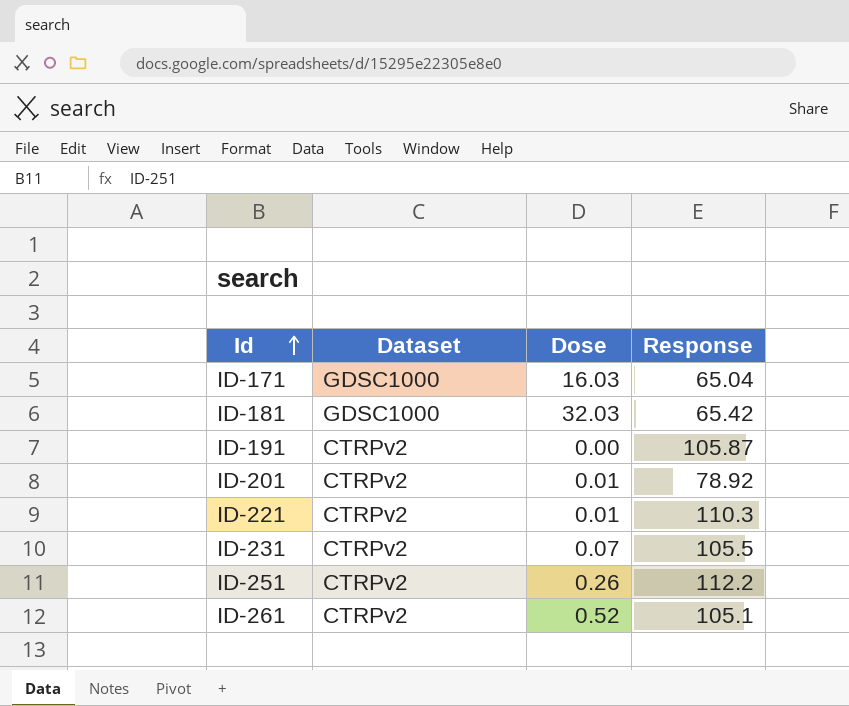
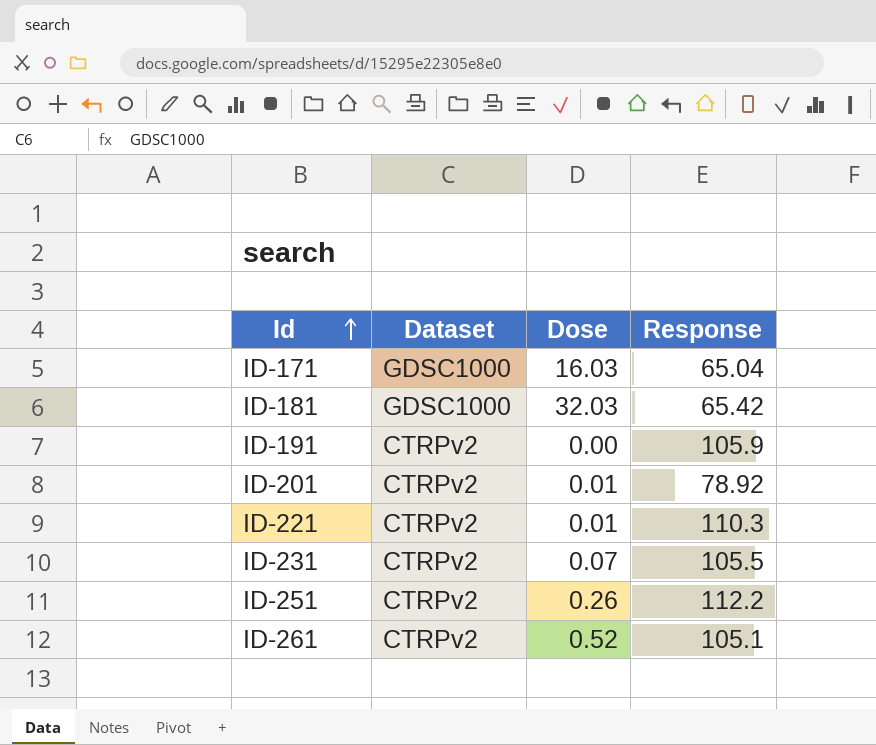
ID-191 | Response: 105.87 -> 105.9

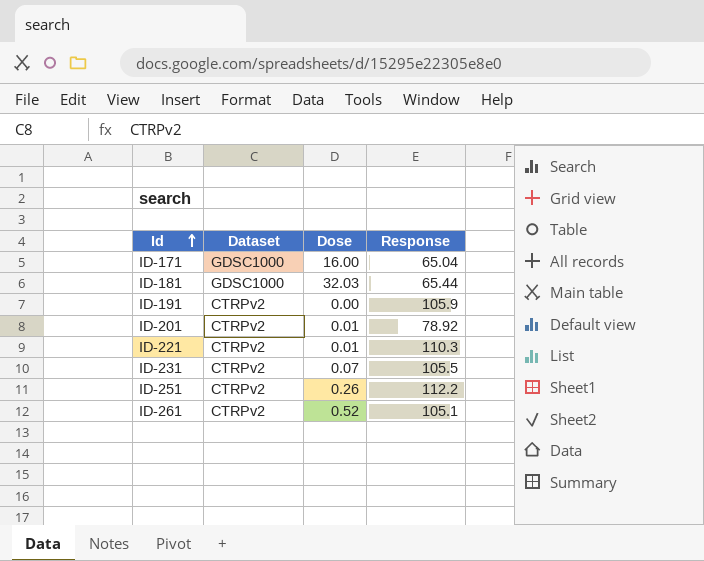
ID-171 | Dose: 16.03 -> 16.00
ID-181 | Response: 65.42 -> 65.44

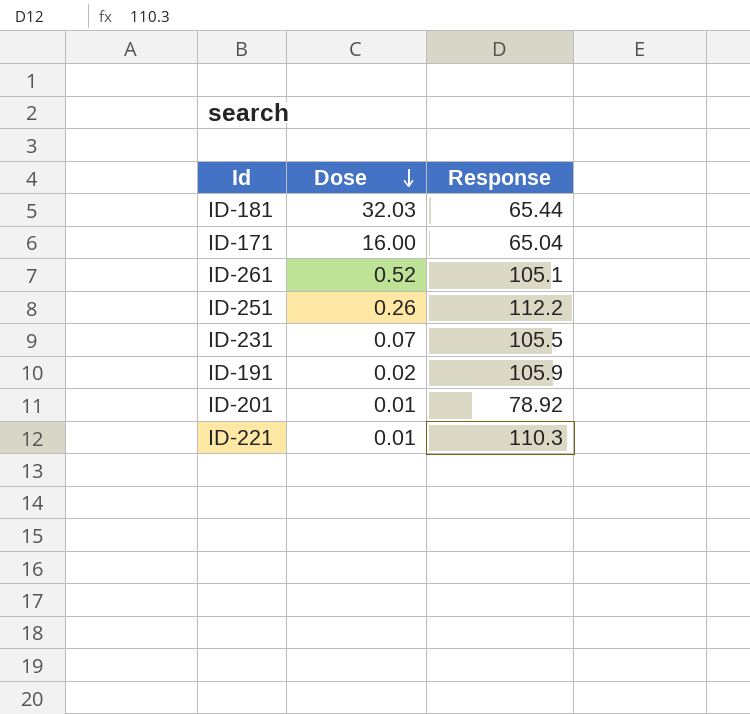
row order: Id ascending -> Dose descending
column Dataset | position: 2 -> none
ID-191 | Dose: 0.00 -> 0.02

